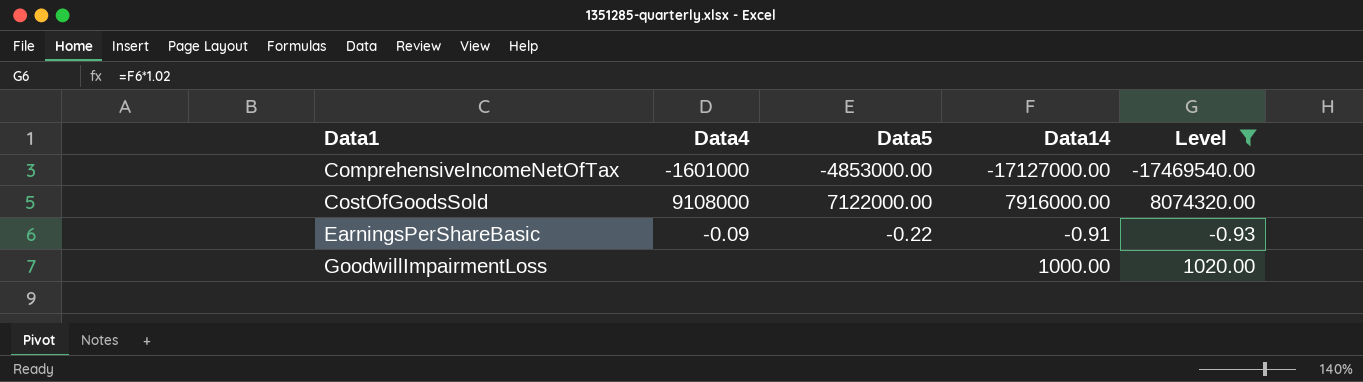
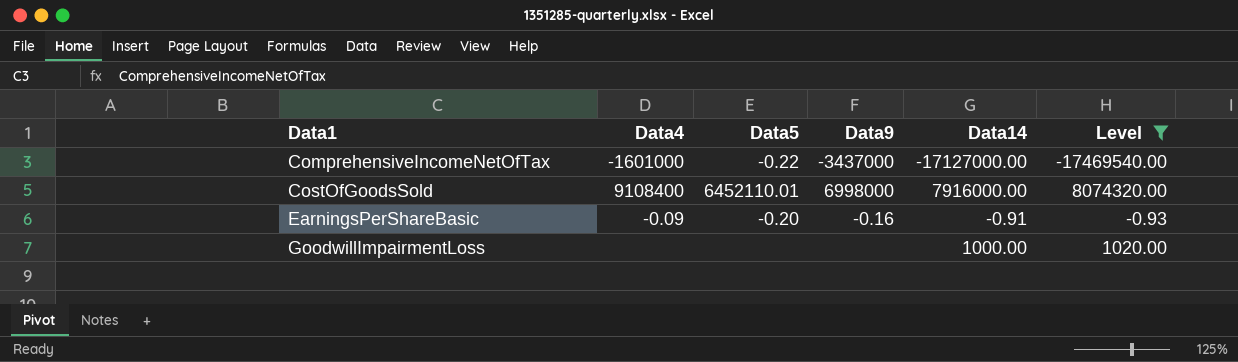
column Data9 | position: none -> 4
ComprehensiveIncomeNetOfTax | Data5: -4853000.00 -> -0.22
CostOfGoodsSold | Data4: 9108000 -> 9108400
CostOfGoodsSold | Data5: 7122000.00 -> 6452110.01
EarningsPerShareBasic | Data5: -0.22 -> -0.20

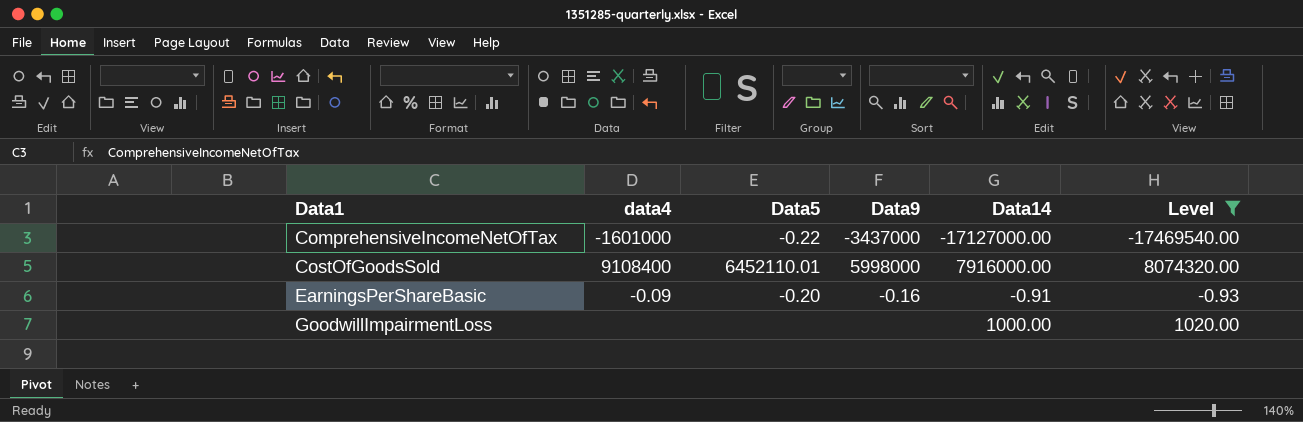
column name: Data4 -> data4
CostOfGoodsSold | Data9: 6998000 -> 5998000

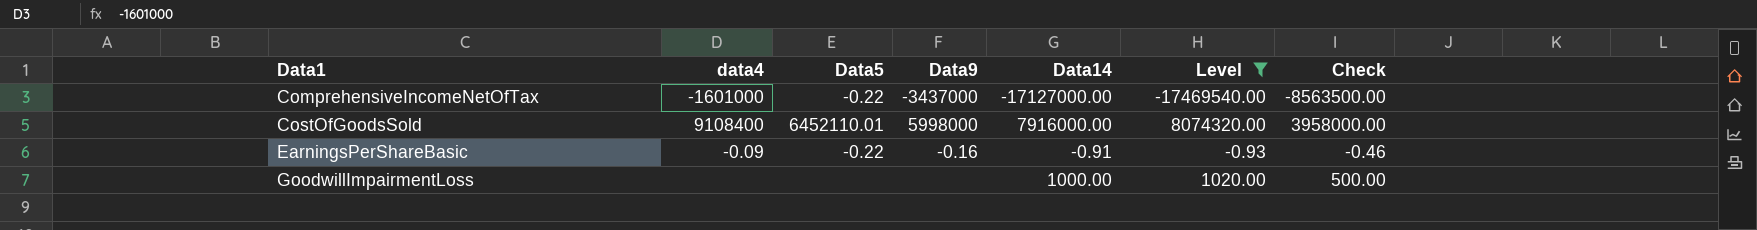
column Check | formula: none -> [Data14] * 0.5
EarningsPerShareBasic | Data5: -0.20 -> -0.22

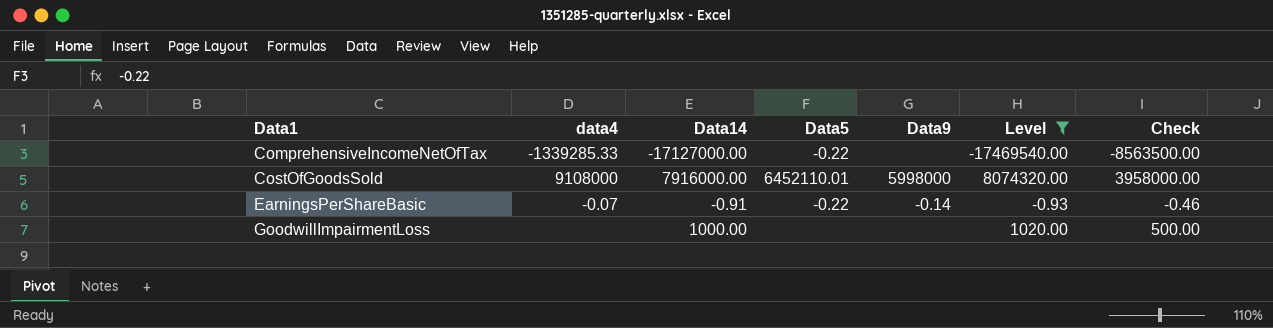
column Data14 | position: 5 -> 3
ComprehensiveIncomeNetOfTax | data4: -1601000 -> -1339285.33
ComprehensiveIncomeNetOfTax | Data9: -3437000 -> none
CostOfGoodsSold | data4: 9108400 -> 9108000
EarningsPerShareBasic | data4: -0.09 -> -0.07
EarningsPerShareBasic | Data9: -0.16 -> -0.14

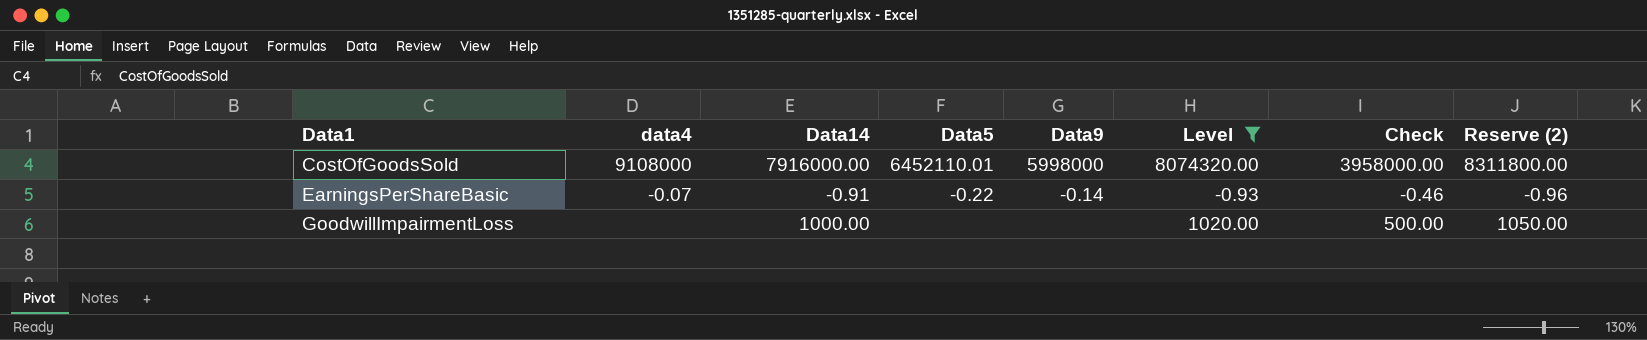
column Reserve (2) | formula: none -> [Data14] * 1.05
row ComprehensiveIncomeNetOfTax: -1339285.33 | -17127000.00 | -0.22 | none | -17469540.00 | -8563500.00 -> none

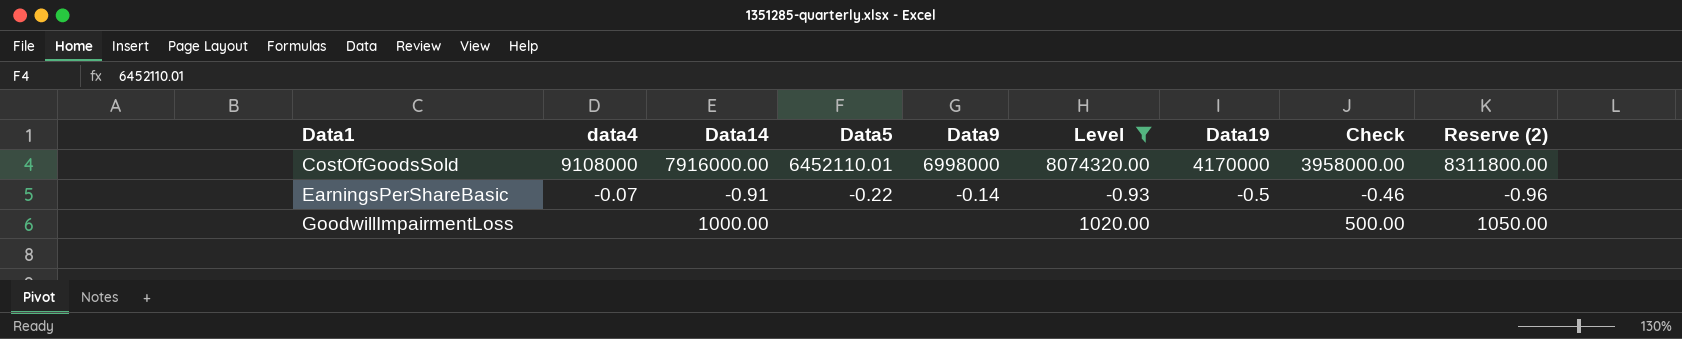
column Data19 | position: none -> 7
CostOfGoodsSold | Data9: 5998000 -> 6998000

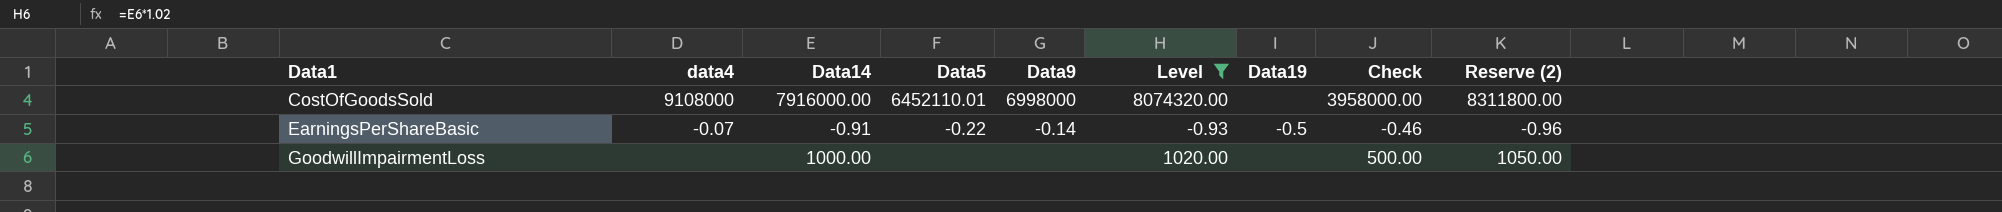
CostOfGoodsSold | Data19: 4170000 -> none

